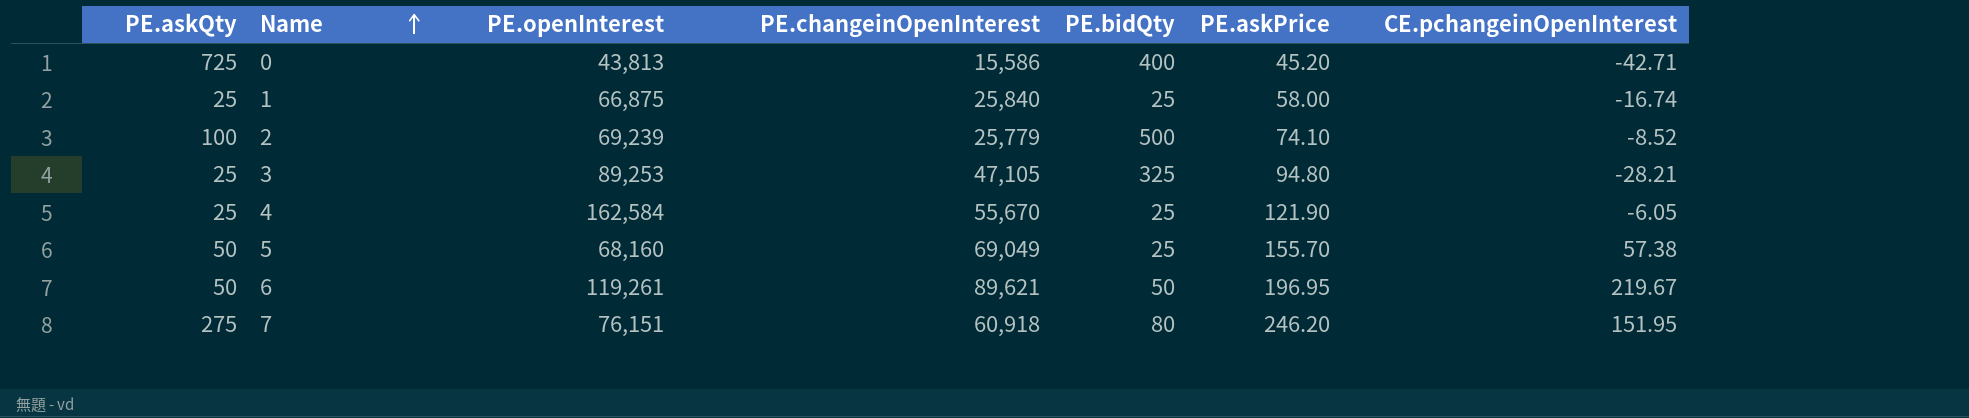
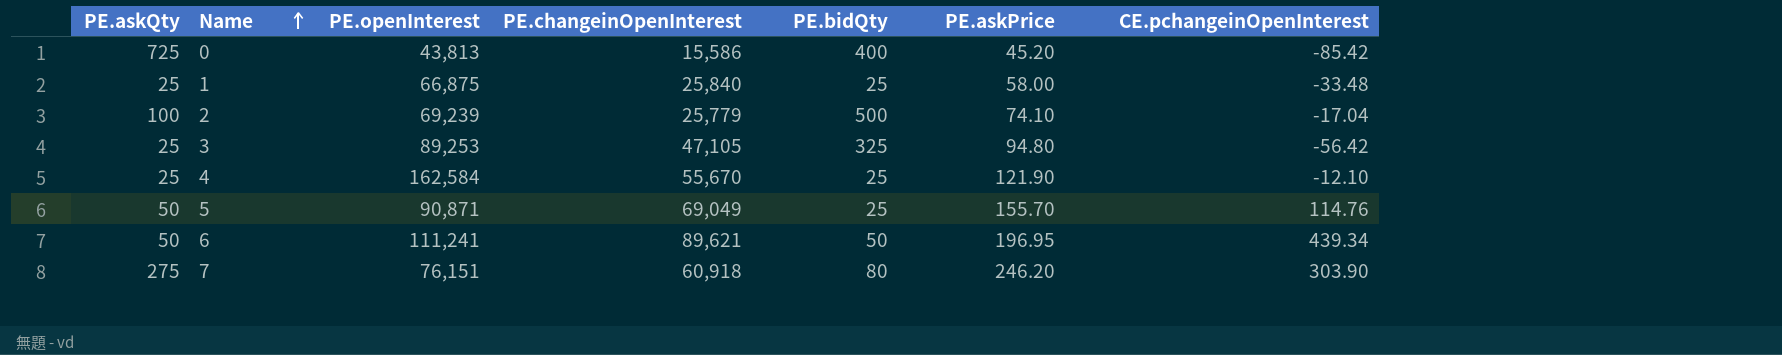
0 | CE.pchangeinOpenInterest: -42.71 -> -85.42
1 | CE.pchangeinOpenInterest: -16.74 -> -33.48
2 | CE.pchangeinOpenInterest: -8.52 -> -17.04
3 | CE.pchangeinOpenInterest: -28.21 -> -56.42
4 | CE.pchangeinOpenInterest: -6.05 -> -12.10
5 | PE.openInterest: 68,160 -> 90,871
5 | CE.pchangeinOpenInterest: 57.38 -> 114.76
6 | PE.openInterest: 119,261 -> 111,241
6 | CE.pchangeinOpenInterest: 219.67 -> 439.34
7 | CE.pchangeinOpenInterest: 151.95 -> 303.90

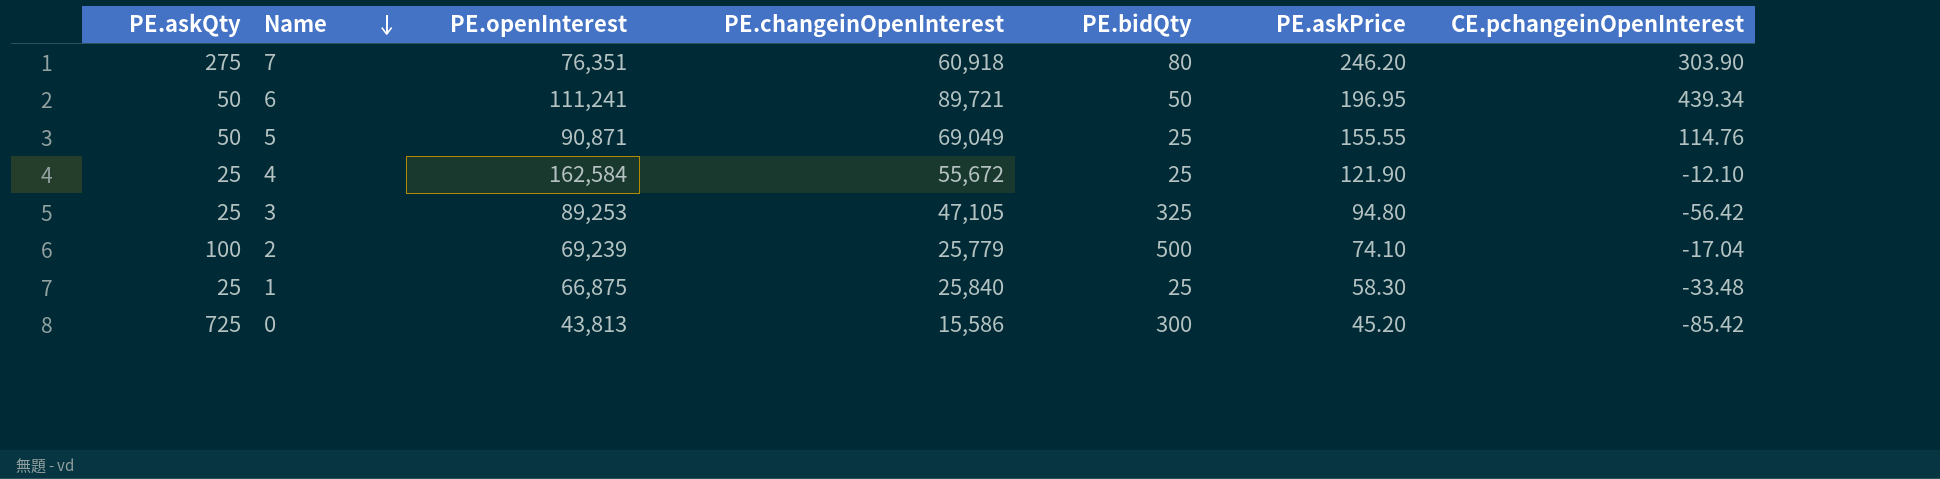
row order: Name ascending -> Name descending
7 | PE.openInterest: 76,151 -> 76,351
6 | PE.changeinOpenInterest: 89,621 -> 89,721
5 | PE.askPrice: 155.70 -> 155.55
4 | PE.changeinOpenInterest: 55,670 -> 55,672
1 | PE.askPrice: 58.00 -> 58.30
0 | PE.bidQty: 400 -> 300

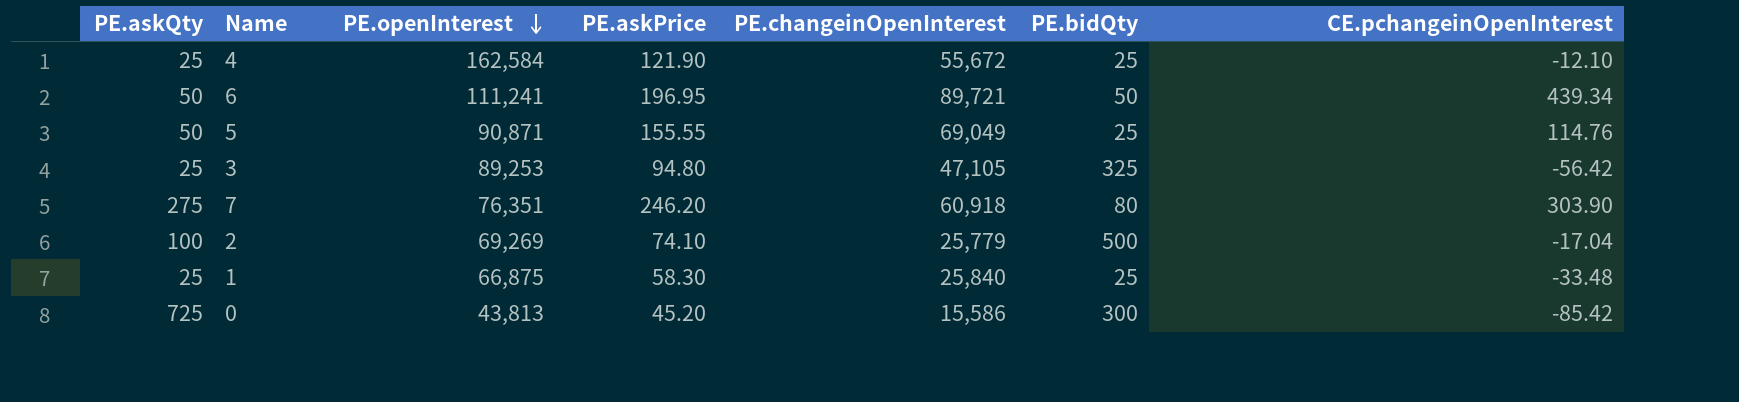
row order: Name descending -> PE.openInterest descending
column PE.askPrice | position: 6 -> 4
2 | PE.openInterest: 69,239 -> 69,269

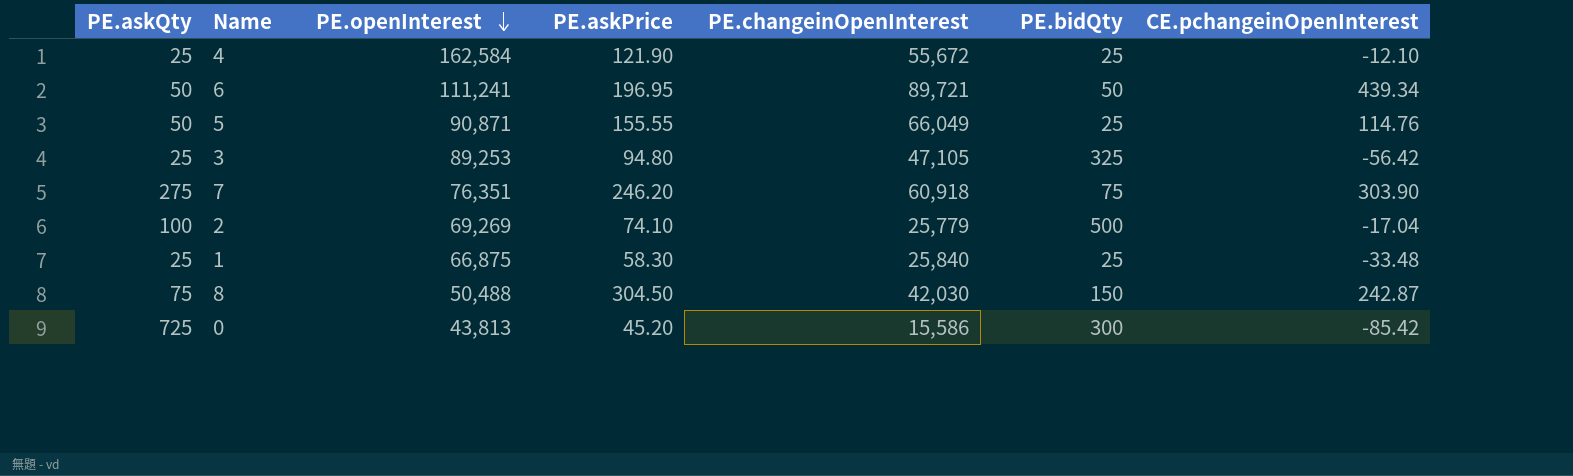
5 | PE.changeinOpenInterest: 69,049 -> 66,049
7 | PE.bidQty: 80 -> 75
row 8: none -> 75 | 50,488 | 304.50 | 42,030 | 150 | 242.87

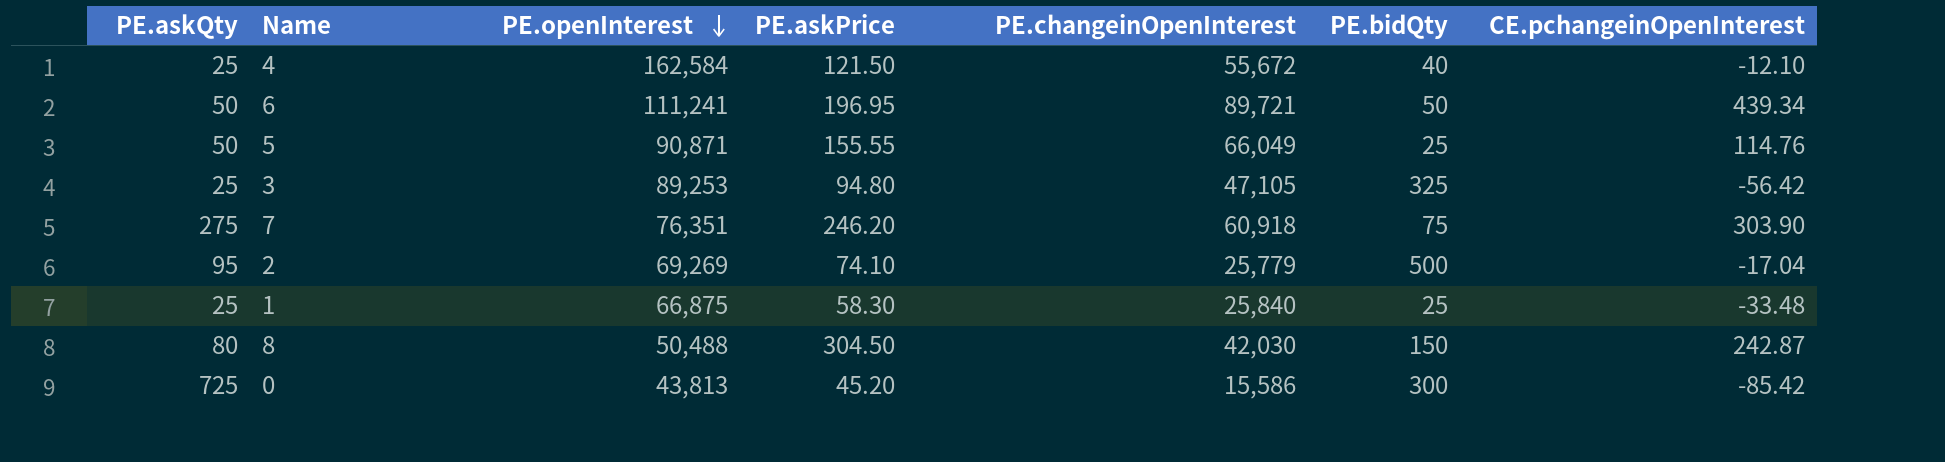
4 | PE.askPrice: 121.90 -> 121.50
4 | PE.bidQty: 25 -> 40
2 | PE.askQty: 100 -> 95
8 | PE.askQty: 75 -> 80

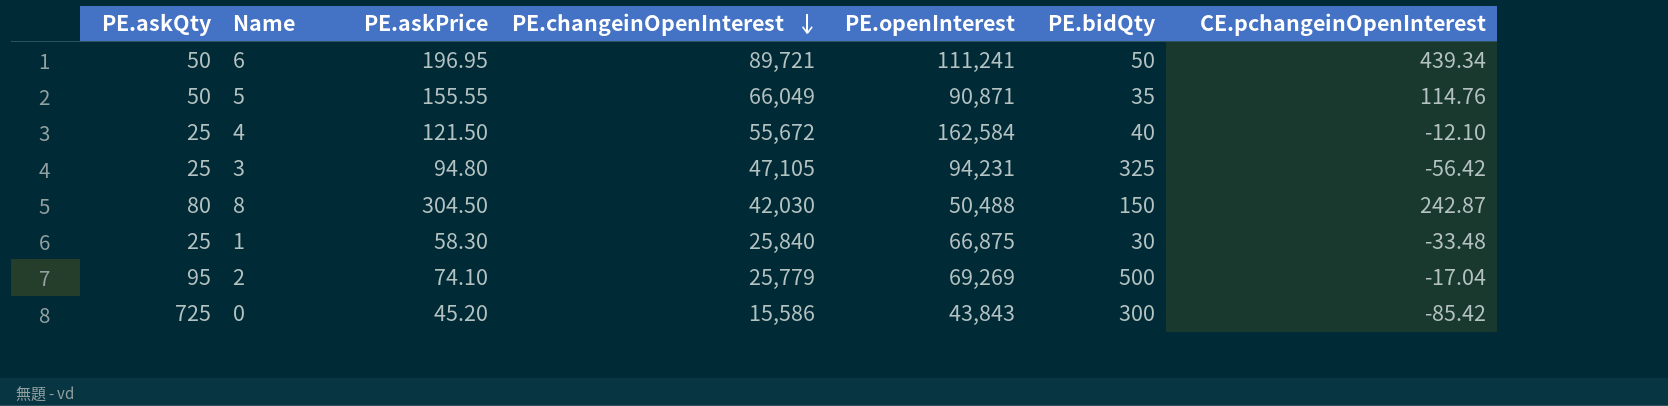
row order: PE.openInterest descending -> PE.changeinOpenInterest descending
column PE.openInterest | position: 3 -> 5
row 7: 275 | 76,351 | 246.20 | 60,918 | 75 | 303.90 -> none
5 | PE.bidQty: 25 -> 35
3 | PE.openInterest: 89,253 -> 94,231
1 | PE.bidQty: 25 -> 30
0 | PE.openInterest: 43,813 -> 43,843

